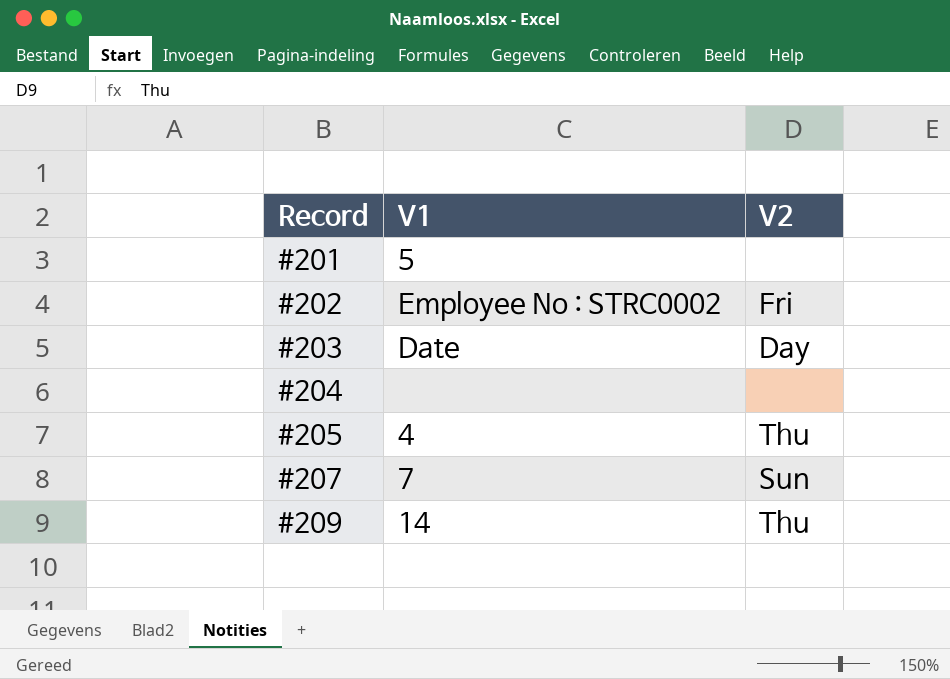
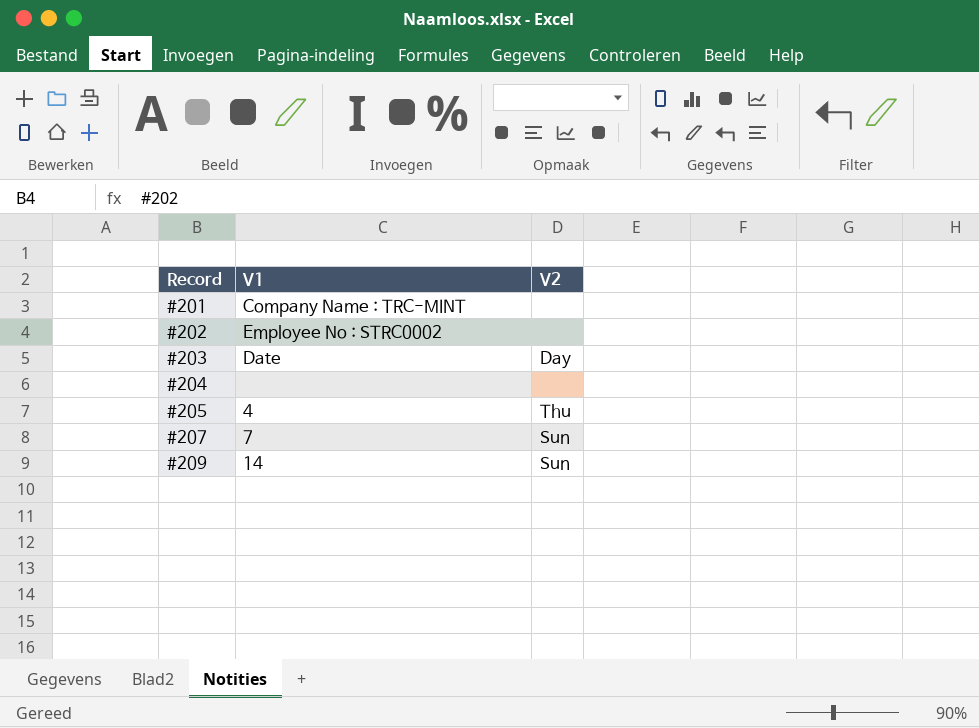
#201 | V1: 5 -> Company Name : TRC-MINT
#202 | V2: Fri -> none
#209 | V2: Thu -> Sun

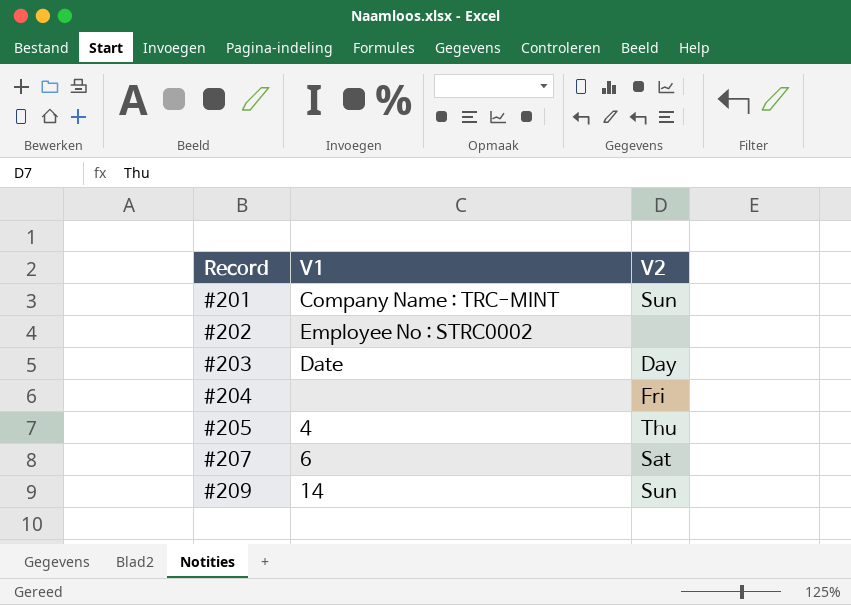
#201 | V2: none -> Sun
#204 | V2: none -> Fri
#207 | V1: 7 -> 6
#207 | V2: Sun -> Sat

